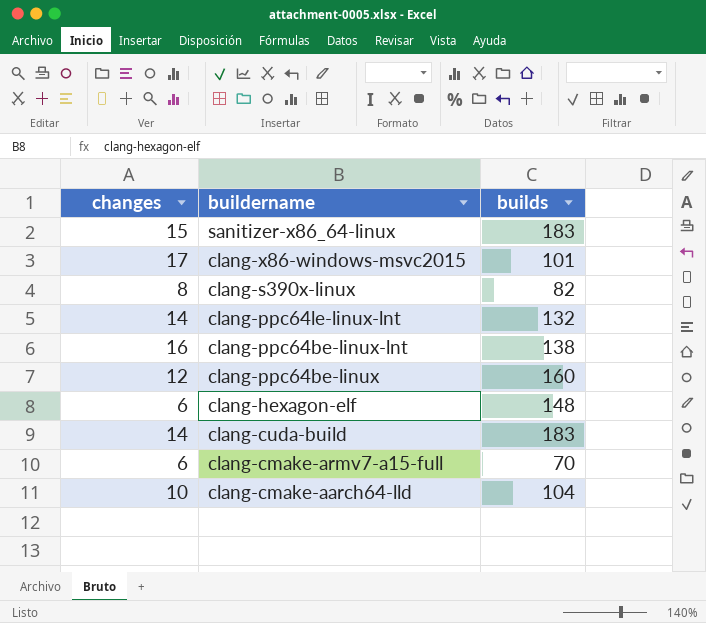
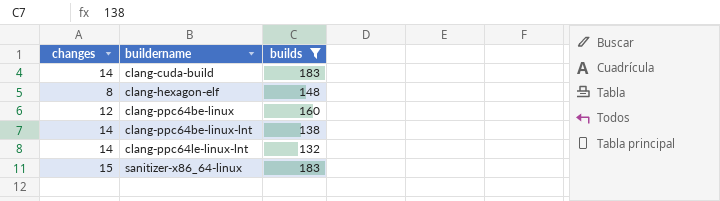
filter: none -> builds >= 132
row order: buildername descending -> buildername ascending
clang-hexagon-elf | changes: 6 -> 8
clang-ppc64be-linux-lnt | changes: 16 -> 14

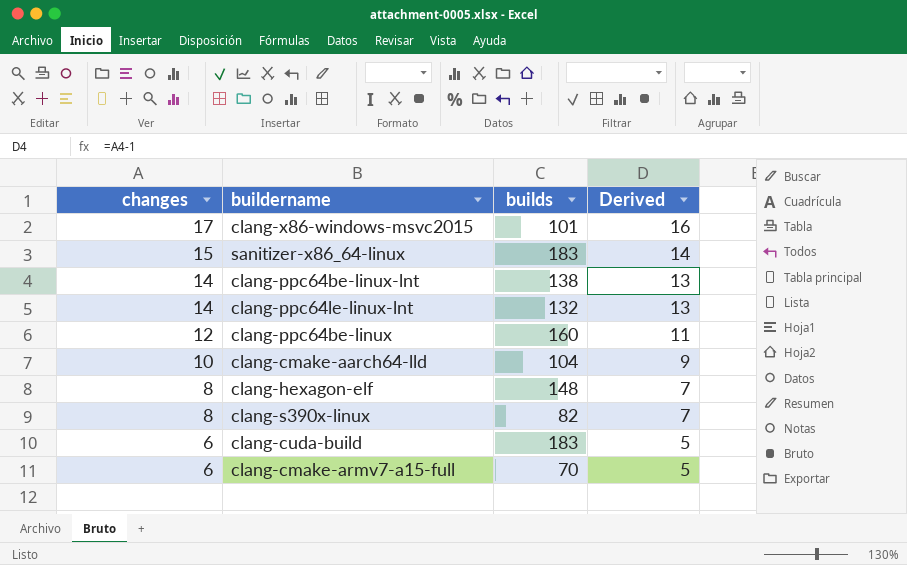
filter: builds >= 132 -> none
row order: buildername ascending -> changes descending
column Derived | formula: none -> [changes] - 1
clang-cuda-build | changes: 14 -> 6

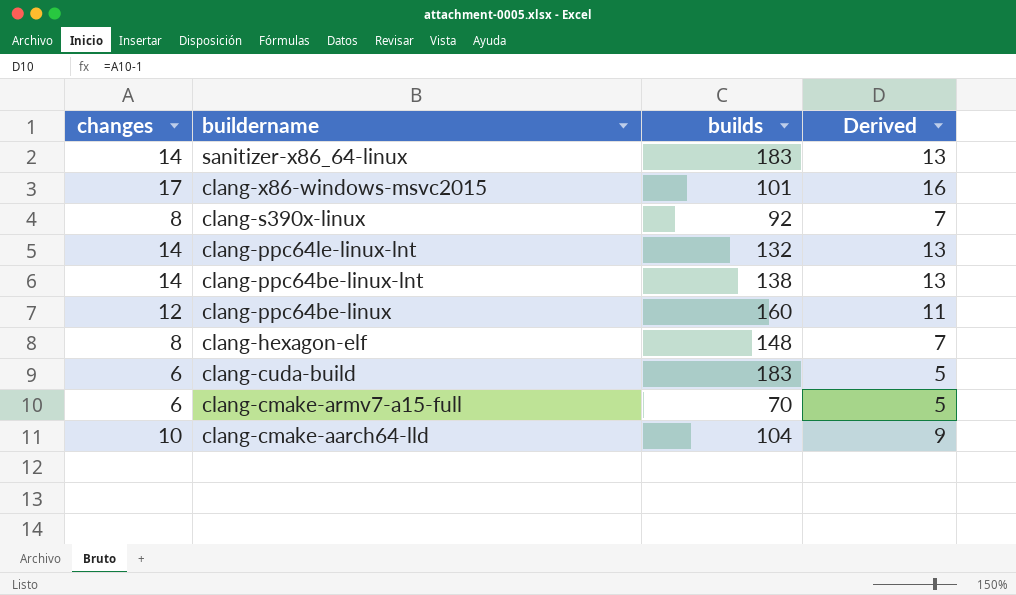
row order: changes descending -> buildername descending
sanitizer-x86_64-linux | changes: 15 -> 14
sanitizer-x86_64-linux | Derived: 14 -> 13
clang-s390x-linux | builds: 82 -> 92

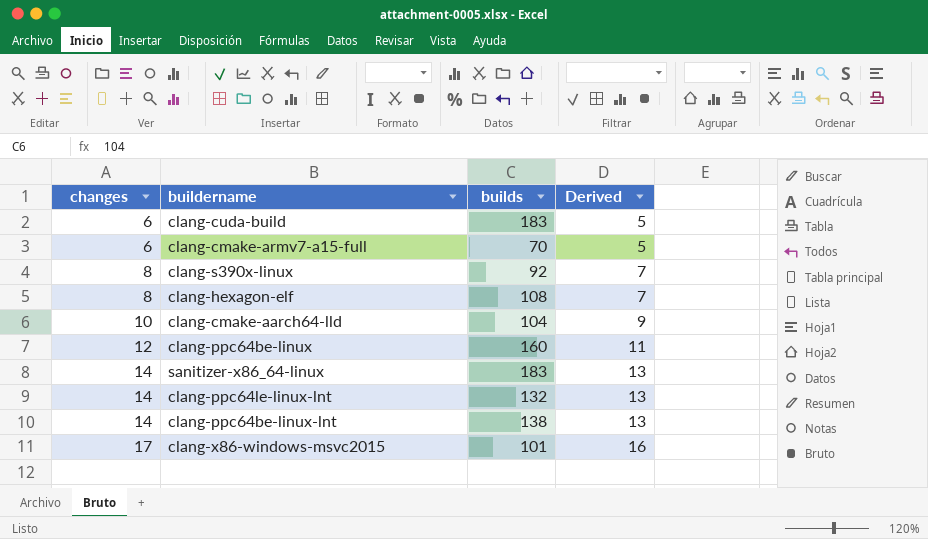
row order: buildername descending -> changes ascending
clang-hexagon-elf | builds: 148 -> 108

